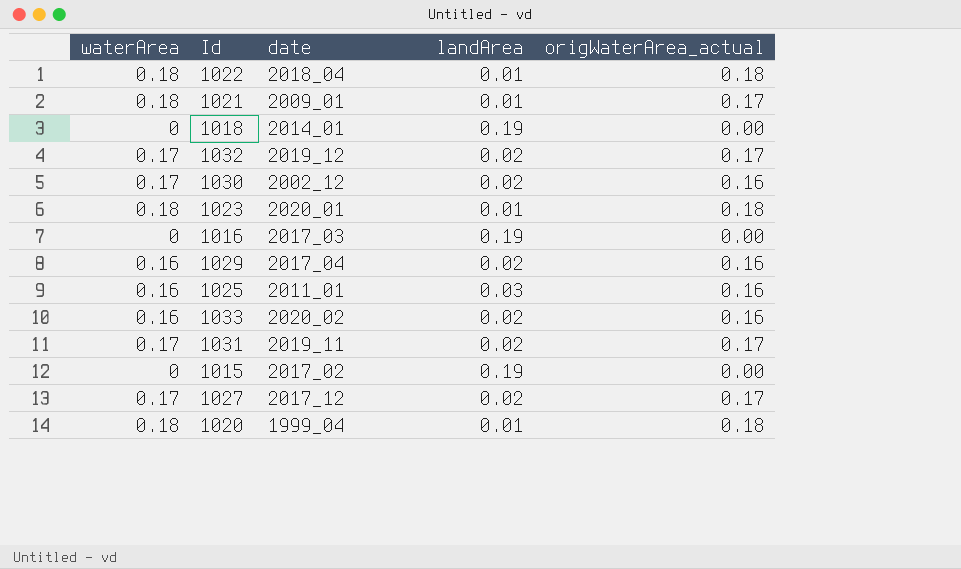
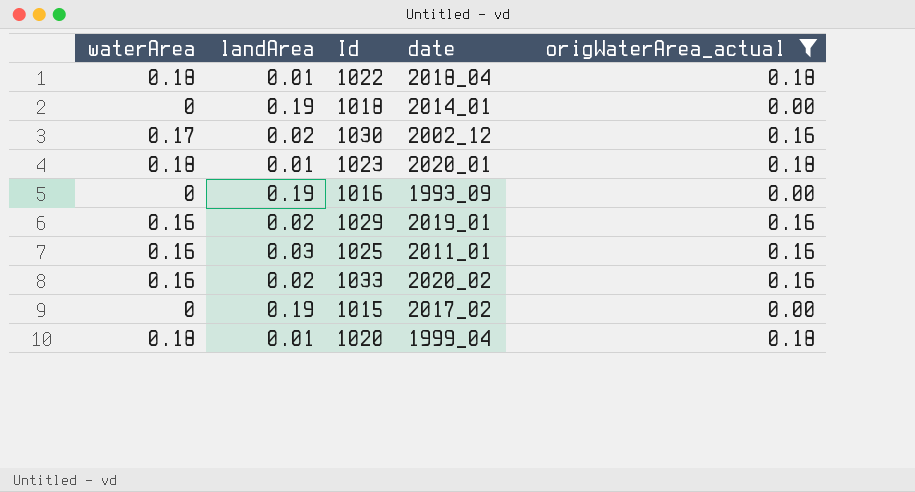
filter: none -> origWaterArea_actual != 0.17
column landArea | position: 4 -> 2
1016 | date: 2017_03 -> 1993_09
1029 | date: 2017_04 -> 2019_01

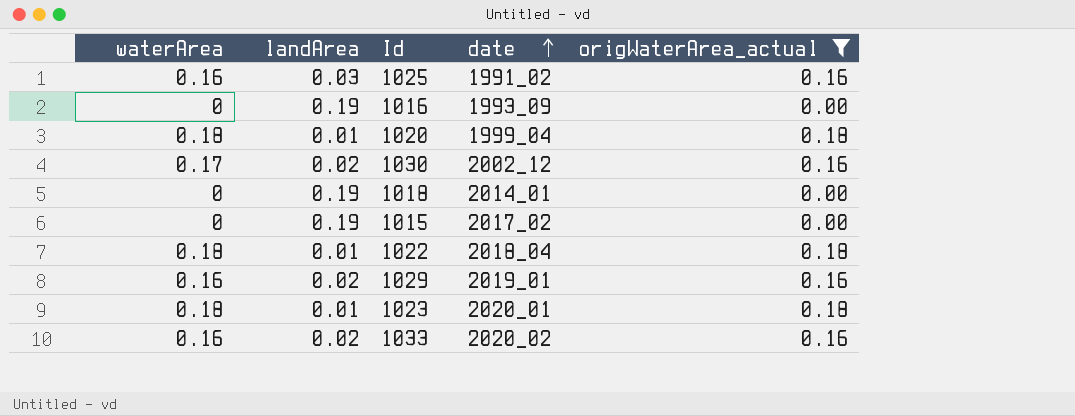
row order: none -> date ascending
1025 | date: 2011_01 -> 1991_02

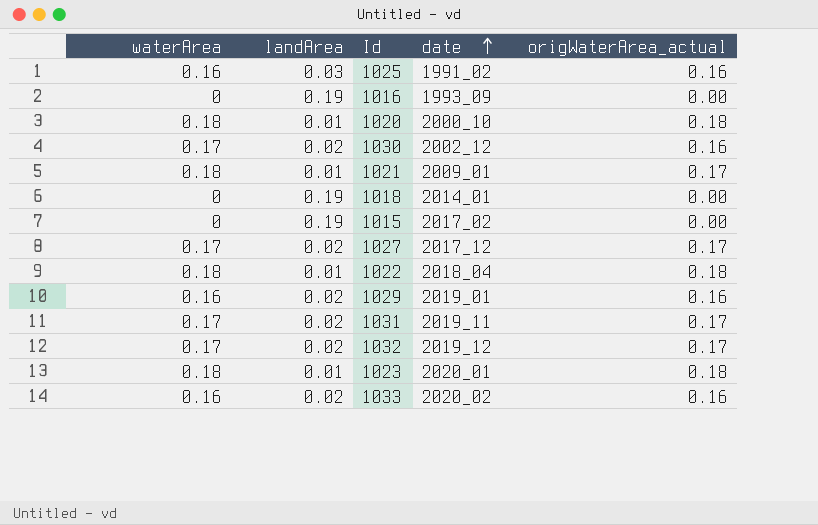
filter: origWaterArea_actual != 0.17 -> none
1020 | date: 1999_04 -> 2000_10

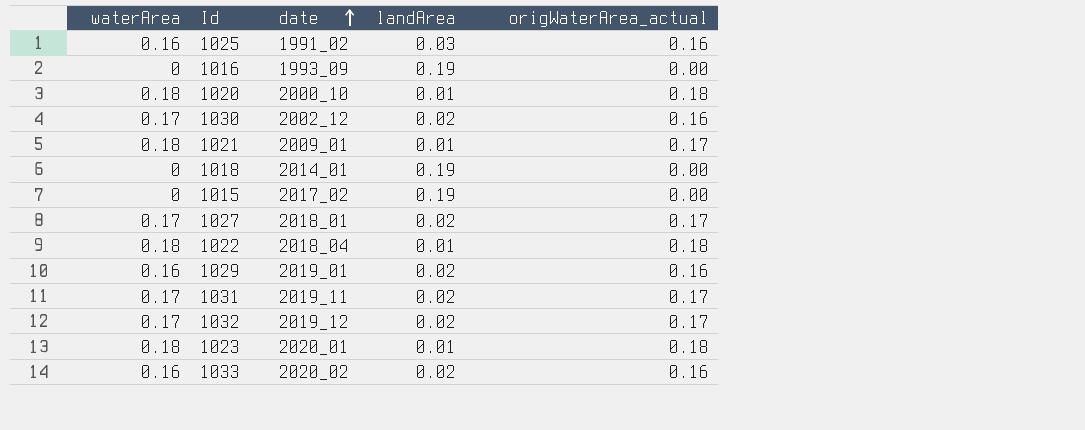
column landArea | position: 2 -> 4
1027 | date: 2017_12 -> 2018_01

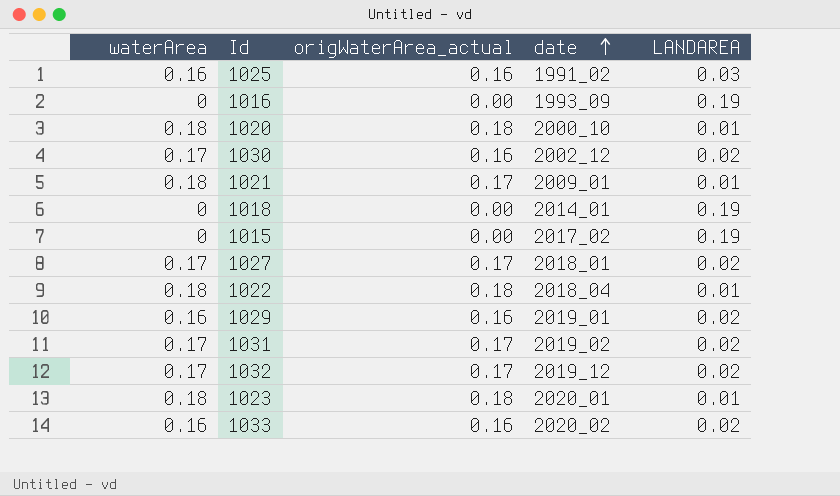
column origWaterArea_actual | position: 5 -> 3
column name: landArea -> LANDAREA
1031 | date: 2019_11 -> 2019_02

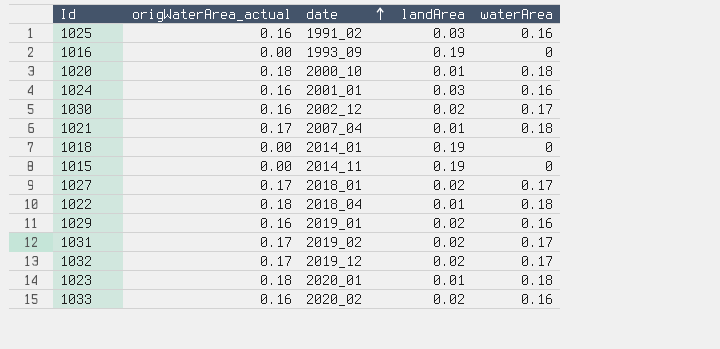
column name: LANDAREA -> landArea
column waterArea | position: 1 -> 5
row 1024: none -> 0.16 | 2001_01 | 0.03 | 0.16
1021 | date: 2009_01 -> 2007_04
1015 | date: 2017_02 -> 2014_11

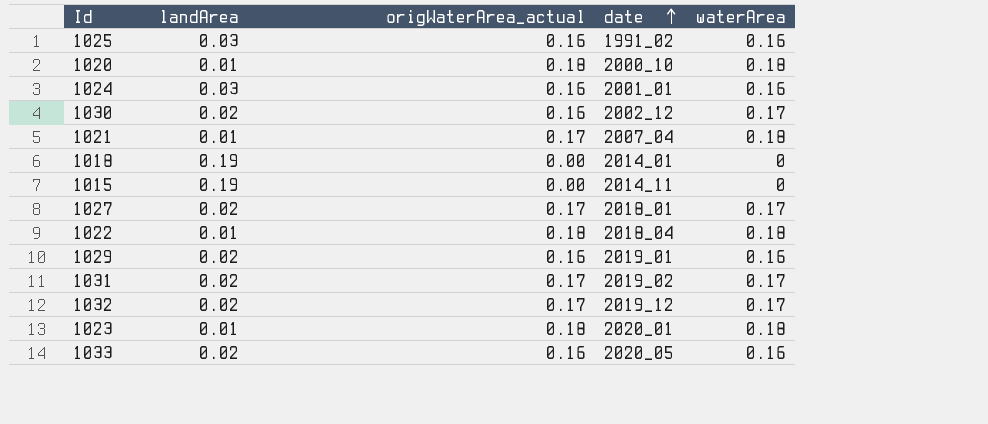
column landArea | position: 4 -> 2
row 1016: 0.00 | 1993_09 | 0.19 | 0 -> none
1033 | date: 2020_02 -> 2020_05

